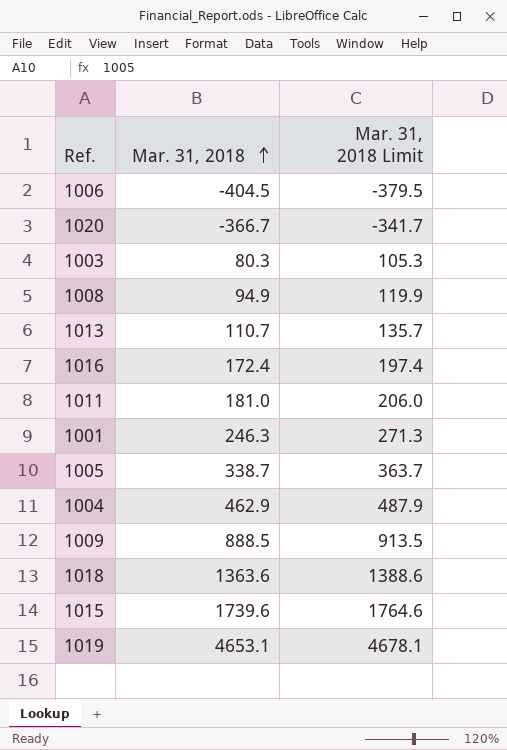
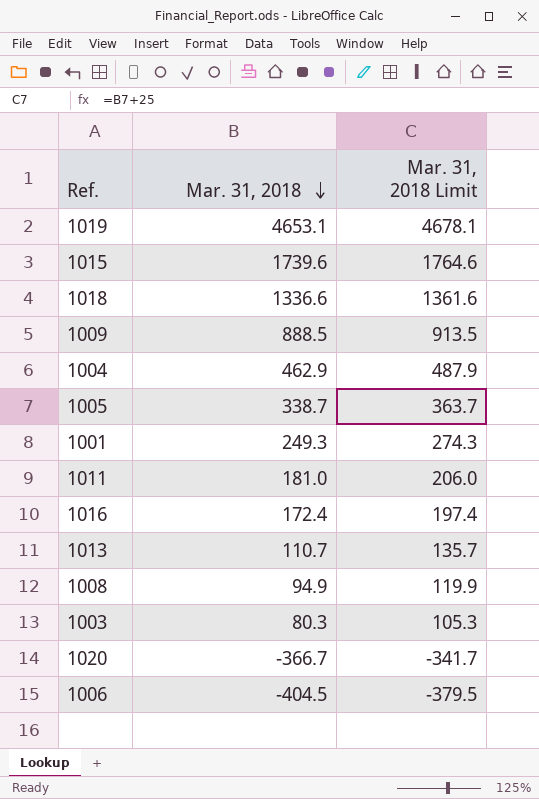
row order: Mar. 31, 2018 ascending -> Mar. 31, 2018 descending
1018 | Mar. 31, 2018: 1363.6 -> 1336.6
1018 | Mar. 31, 2018 Limit: 1388.6 -> 1361.6
1001 | Mar. 31, 2018: 246.3 -> 249.3
1001 | Mar. 31, 2018 Limit: 271.3 -> 274.3

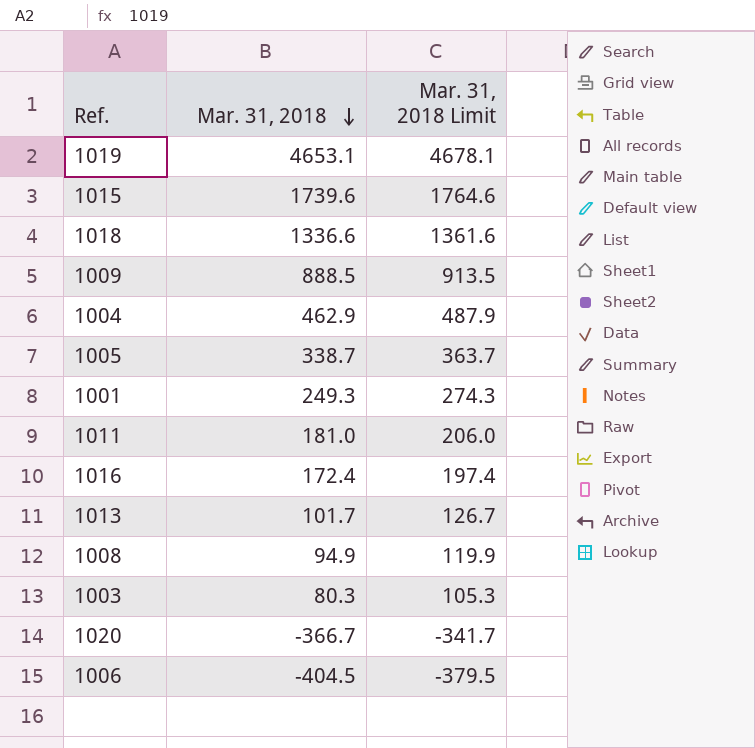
1013 | Mar. 31, 2018: 110.7 -> 101.7
1013 | Mar. 31, 2018 Limit: 135.7 -> 126.7

